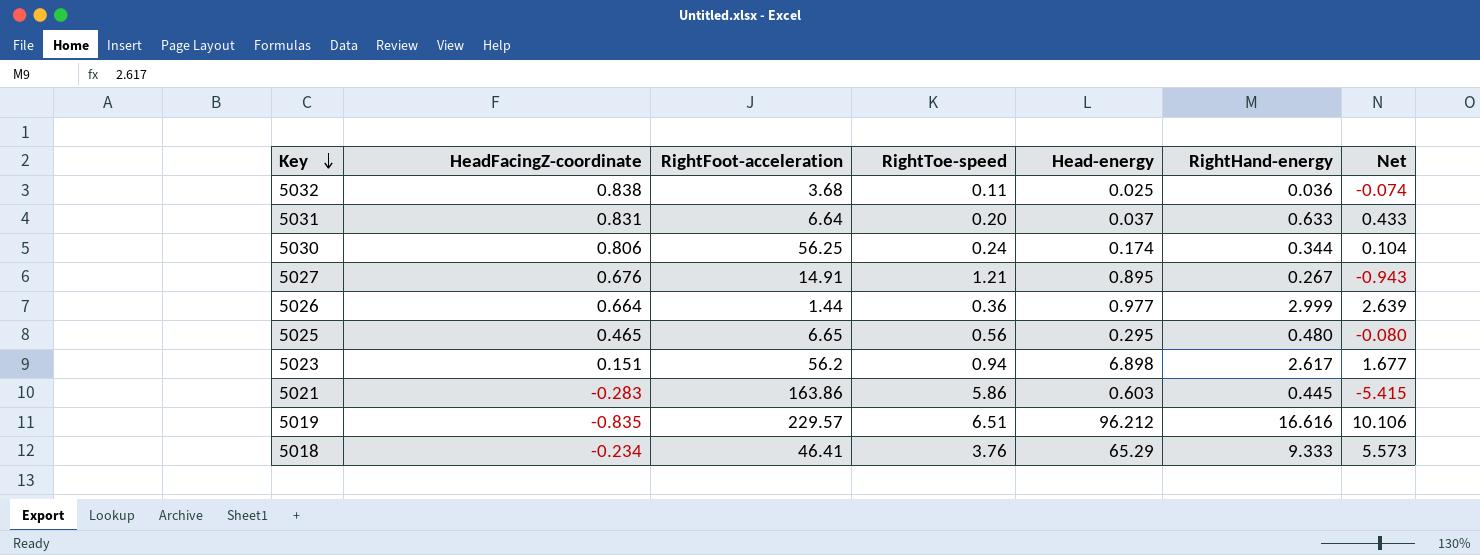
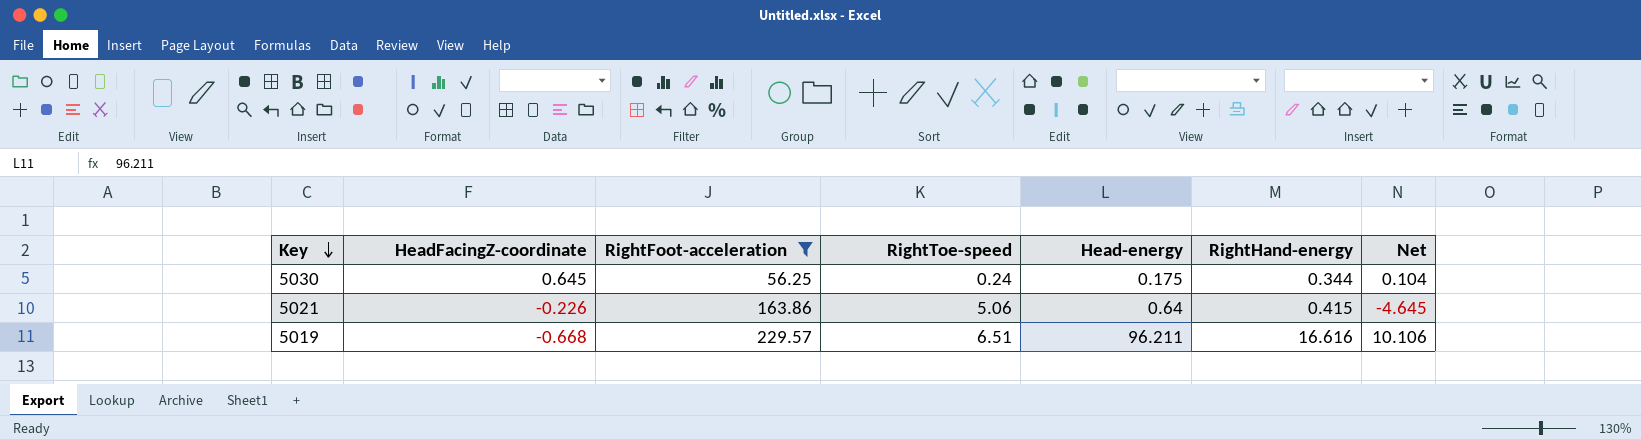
filter: none -> RightFoot-acceleration >= 56.25
5030 | HeadFacingZ-coordinate: 0.806 -> 0.645
5030 | Head-energy: 0.174 -> 0.175
5021 | HeadFacingZ-coordinate: -0.283 -> -0.226
5021 | RightToe-speed: 5.86 -> 5.06
5021 | Head-energy: 0.603 -> 0.64
5021 | RightHand-energy: 0.445 -> 0.415
5021 | Net: -5.415 -> -4.645
5019 | HeadFacingZ-coordinate: -0.835 -> -0.668
5019 | Head-energy: 96.212 -> 96.211

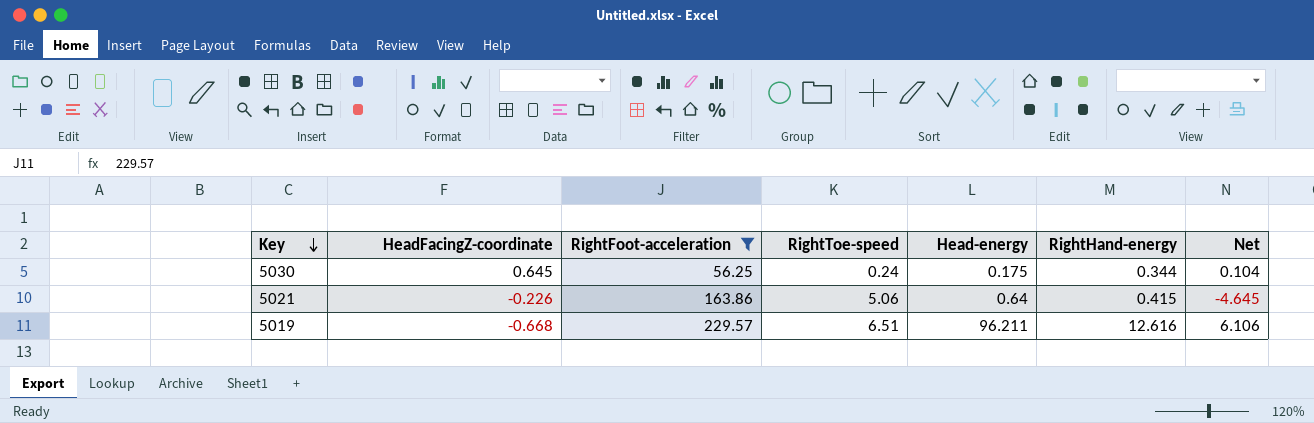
5019 | RightHand-energy: 16.616 -> 12.616
5019 | Net: 10.106 -> 6.106

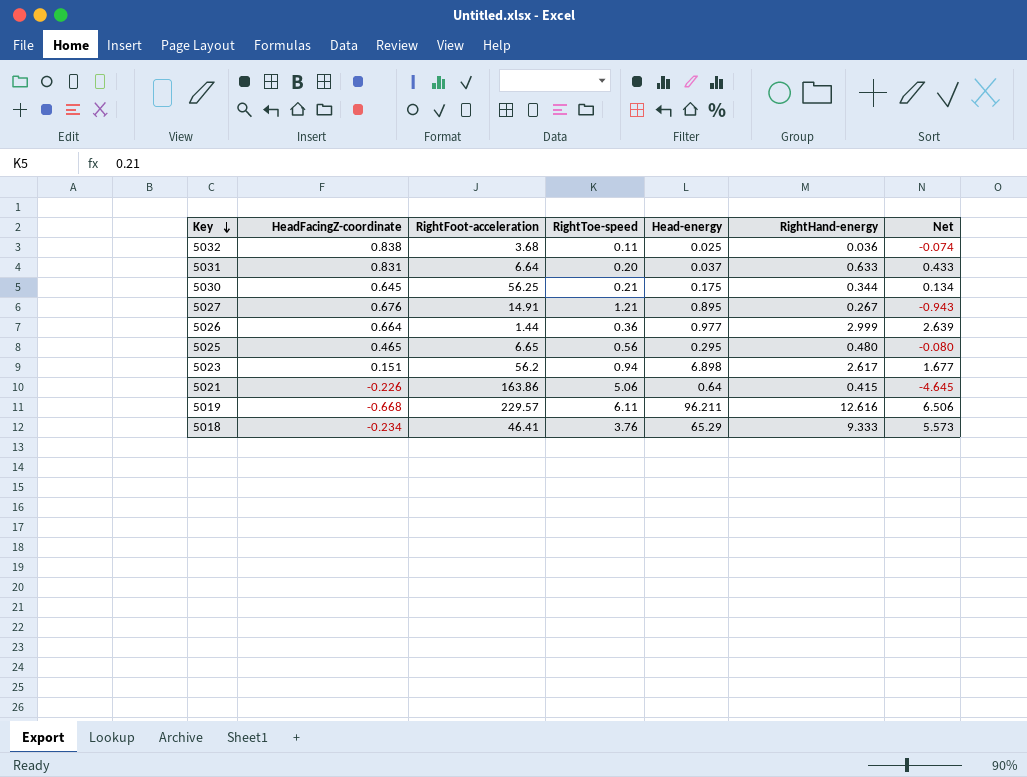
filter: RightFoot-acceleration >= 56.25 -> none
5030 | RightToe-speed: 0.24 -> 0.21
5030 | Net: 0.104 -> 0.134
5019 | RightToe-speed: 6.51 -> 6.11
5019 | Net: 6.106 -> 6.506

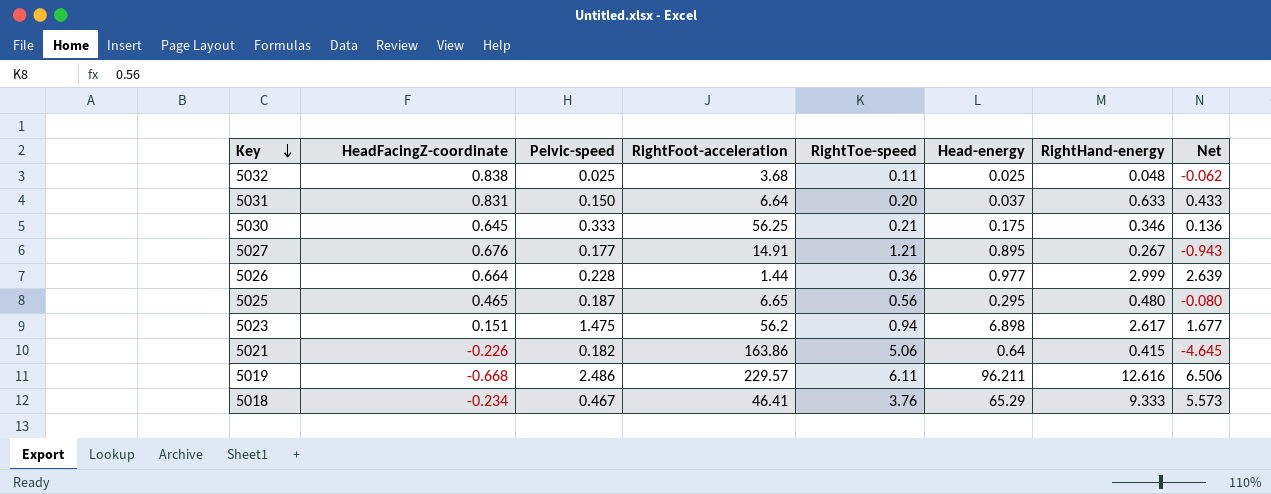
column Pelvic-speed | position: none -> 3
5032 | RightHand-energy: 0.036 -> 0.048
5032 | Net: -0.074 -> -0.062
5030 | RightHand-energy: 0.344 -> 0.346
5030 | Net: 0.134 -> 0.136

